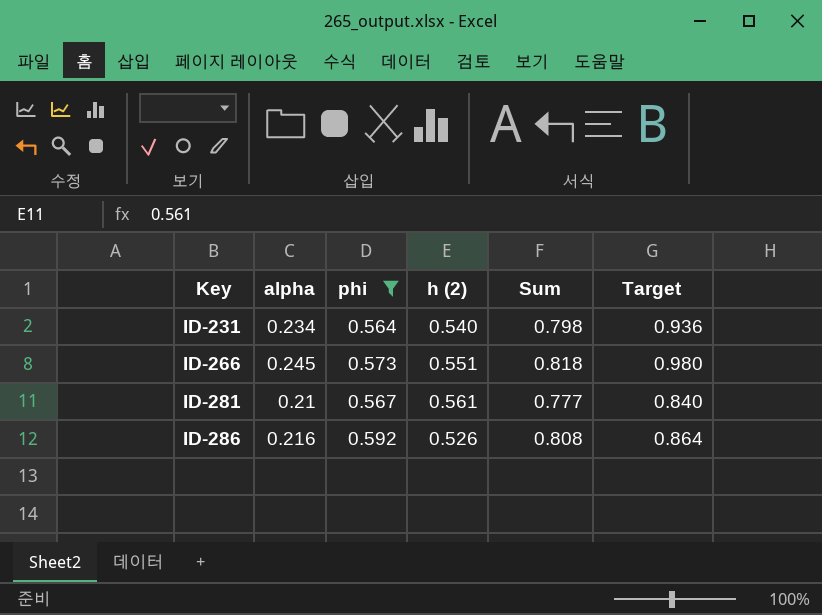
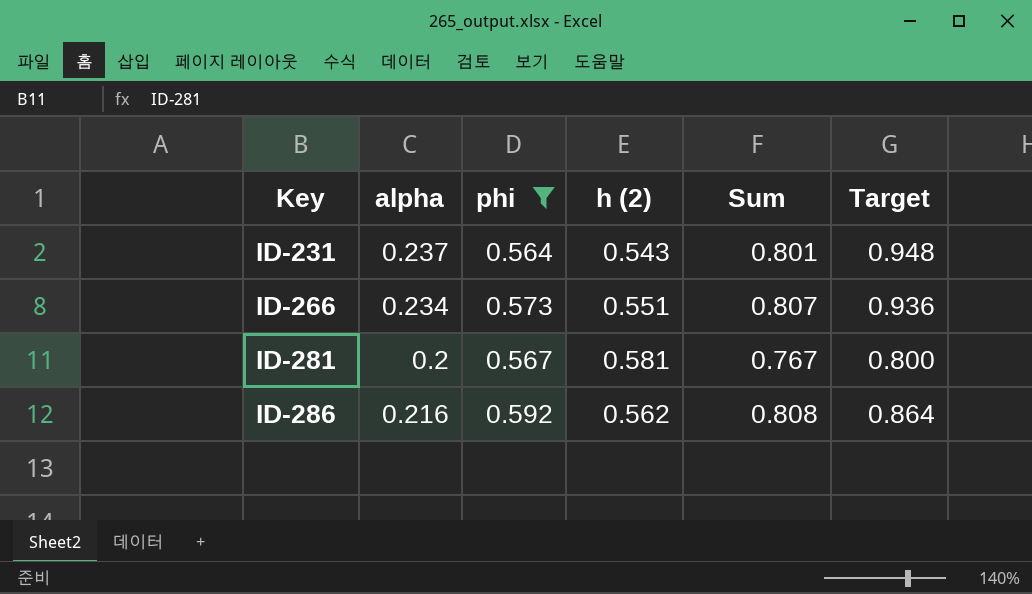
ID-231 | alpha: 0.234 -> 0.237
ID-231 | h (2): 0.540 -> 0.543
ID-231 | Sum: 0.798 -> 0.801
ID-231 | Target: 0.936 -> 0.948
ID-266 | alpha: 0.245 -> 0.234
ID-266 | Sum: 0.818 -> 0.807
ID-266 | Target: 0.980 -> 0.936
ID-281 | alpha: 0.21 -> 0.2
ID-281 | h (2): 0.561 -> 0.581
ID-281 | Sum: 0.777 -> 0.767
ID-281 | Target: 0.840 -> 0.800
ID-286 | h (2): 0.526 -> 0.562

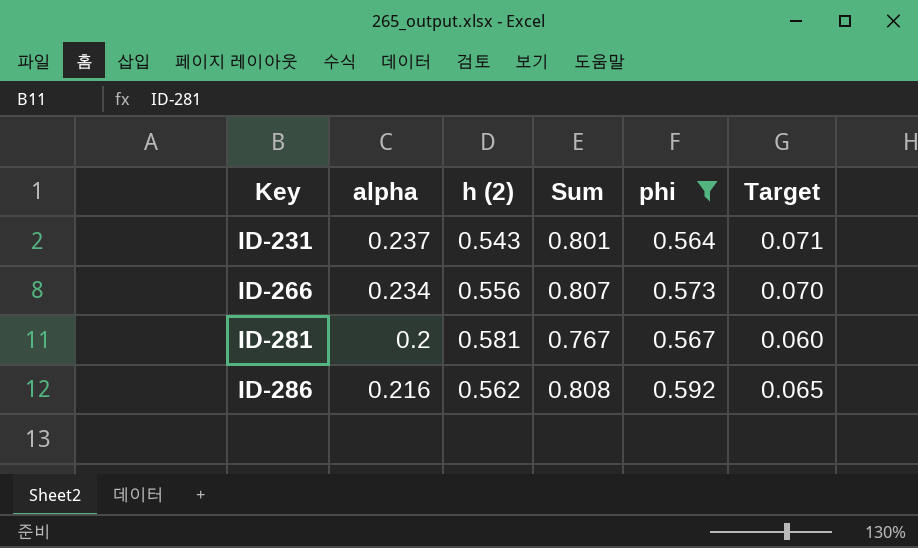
column phi | position: 3 -> 5
column Target | formula: [alpha] * 4 -> [alpha] * 0.3
ID-266 | h (2): 0.551 -> 0.556

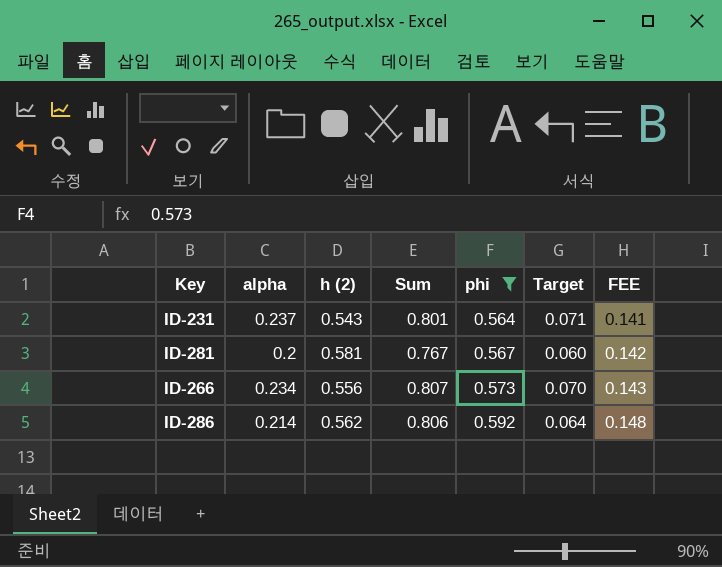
row order: Key ascending -> phi ascending
column FEE | formula: none -> [phi] * 0.25
ID-286 | alpha: 0.216 -> 0.214
ID-286 | Sum: 0.808 -> 0.806
ID-286 | Target: 0.065 -> 0.064

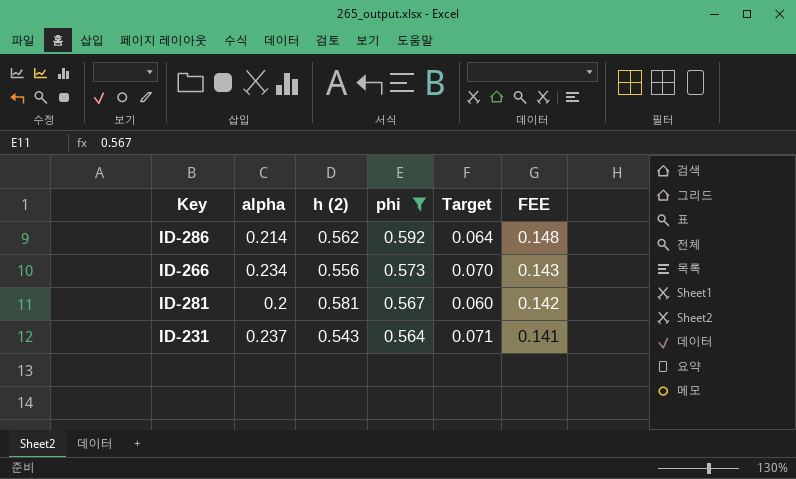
row order: phi ascending -> phi descending
column Sum | formula: [alpha] + [phi] -> none

